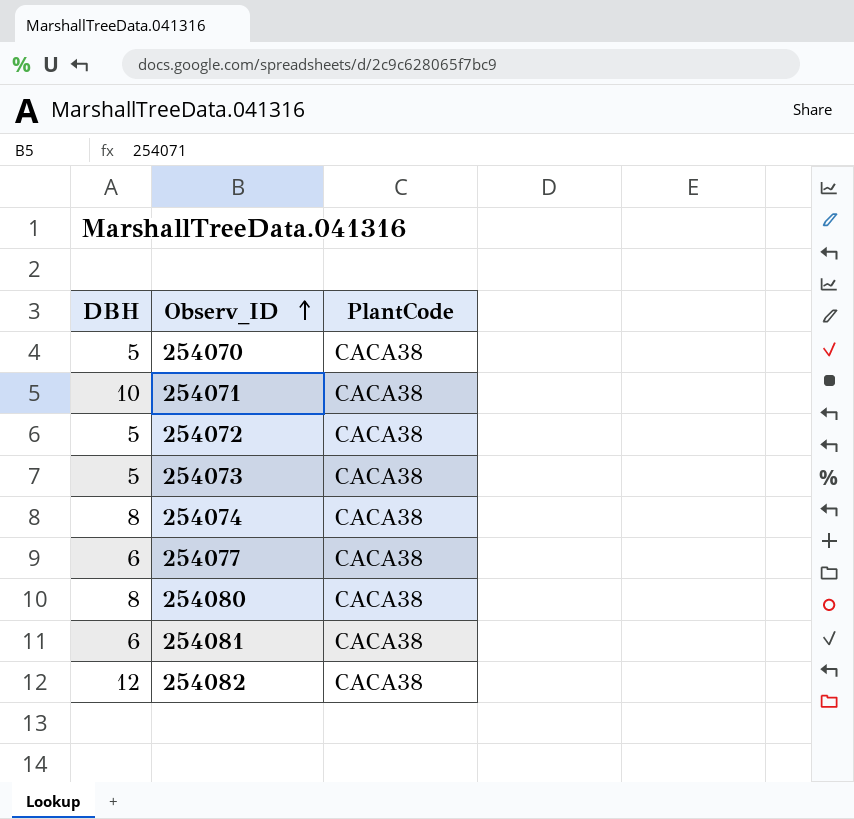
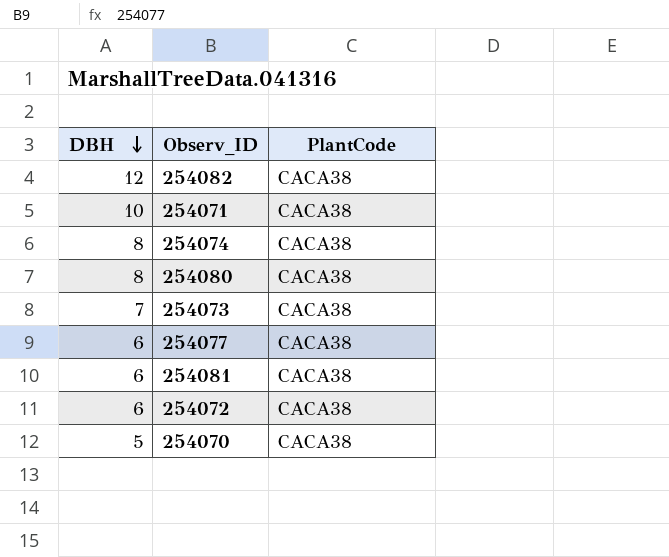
row order: Observ_ID ascending -> DBH descending
254073 | DBH: 5 -> 7
254072 | DBH: 5 -> 6

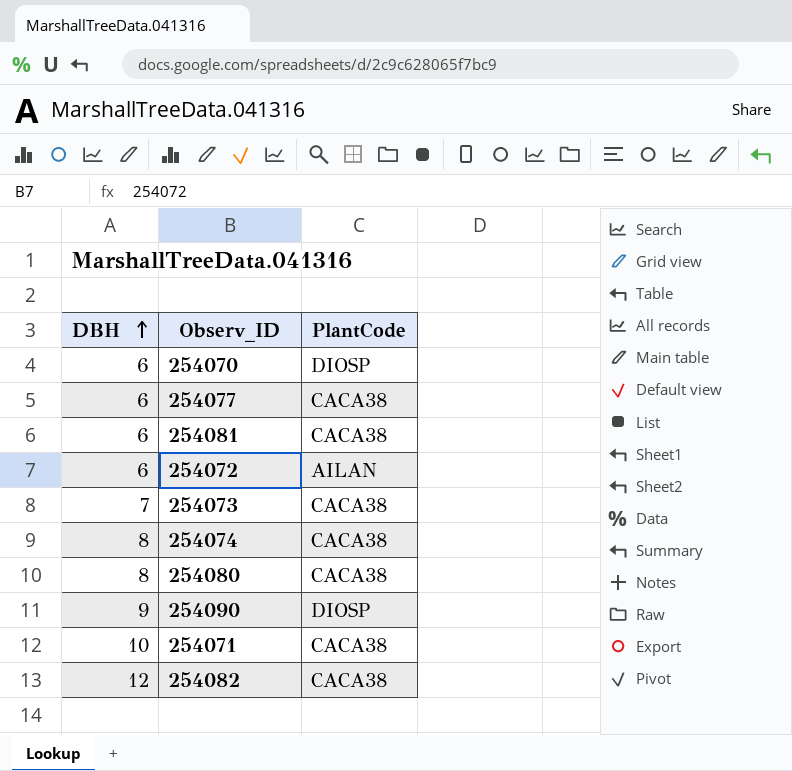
row order: DBH descending -> DBH ascending
254070 | DBH: 5 -> 6
254070 | PlantCode: CACA38 -> DIOSP
254072 | PlantCode: CACA38 -> AILAN
row 254090: none -> 9 | DIOSP

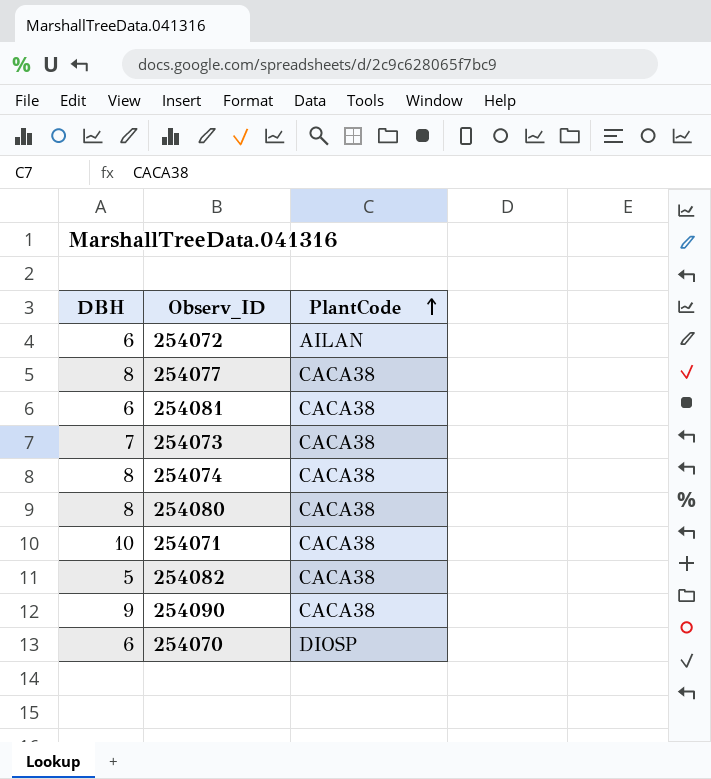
row order: DBH ascending -> PlantCode ascending
254077 | DBH: 6 -> 8
254082 | DBH: 12 -> 5
254090 | PlantCode: DIOSP -> CACA38

